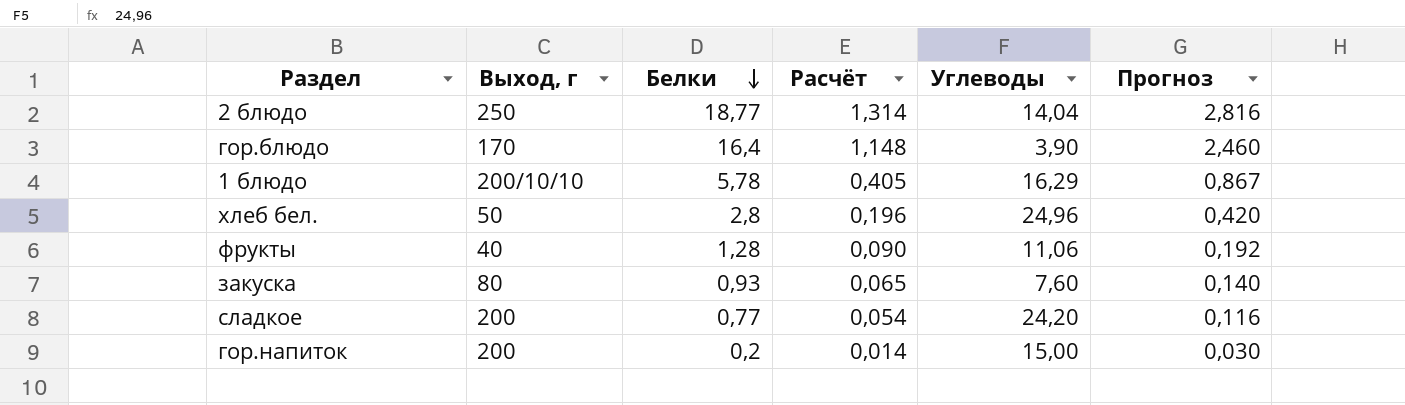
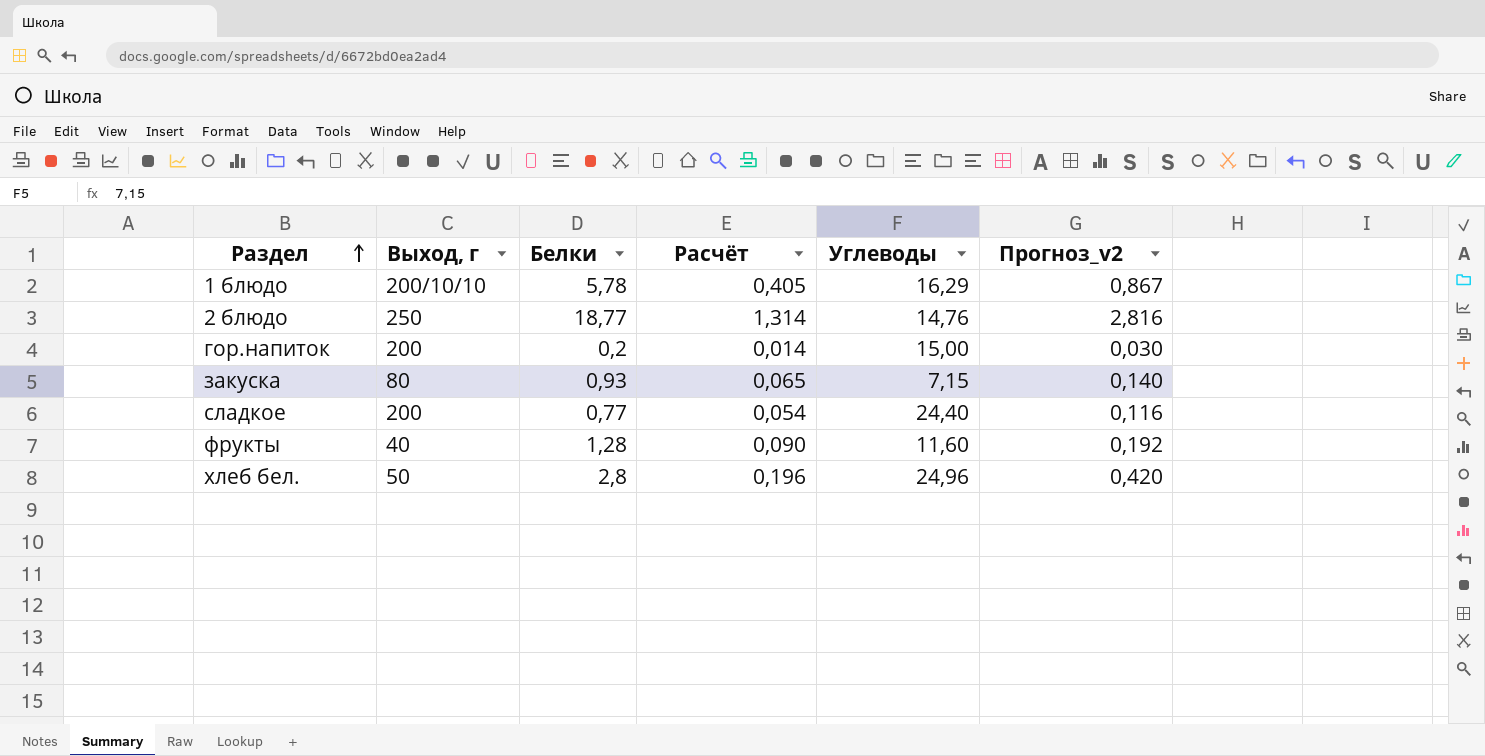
row order: Белки descending -> Раздел ascending
column name: Прогноз -> Прогноз_v2
row гор.блюдо: 170 | 16,4 | 1,148 | 3,90 | 2,460 -> none
2 блюдо | Углеводы: 14,04 -> 14,76
закуска | Углеводы: 7,60 -> 7,15
сладкое | Углеводы: 24,20 -> 24,40
фрукты | Углеводы: 11,06 -> 11,60

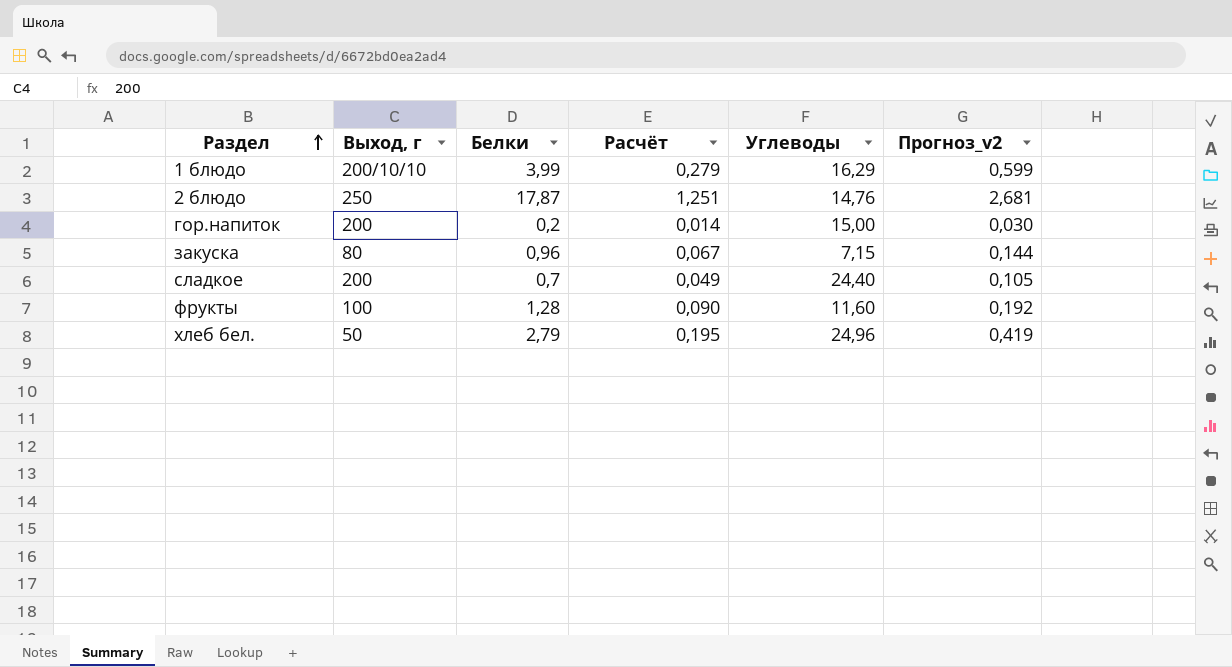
1 блюдо | Белки: 5,78 -> 3,99
1 блюдо | Расчёт: 0,405 -> 0,279
1 блюдо | Прогноз_v2: 0,867 -> 0,599
2 блюдо | Белки: 18,77 -> 17,87
2 блюдо | Расчёт: 1,314 -> 1,251
2 блюдо | Прогноз_v2: 2,816 -> 2,681
закуска | Белки: 0,93 -> 0,96
закуска | Расчёт: 0,065 -> 0,067
закуска | Прогноз_v2: 0,140 -> 0,144
сладкое | Белки: 0,77 -> 0,7
сладкое | Расчёт: 0,054 -> 0,049
сладкое | Прогноз_v2: 0,116 -> 0,105
фрукты | Выход, г: 40 -> 100
хлеб бел. | Белки: 2,8 -> 2,79
хлеб бел. | Расчёт: 0,196 -> 0,195
хлеб бел. | Прогноз_v2: 0,420 -> 0,419

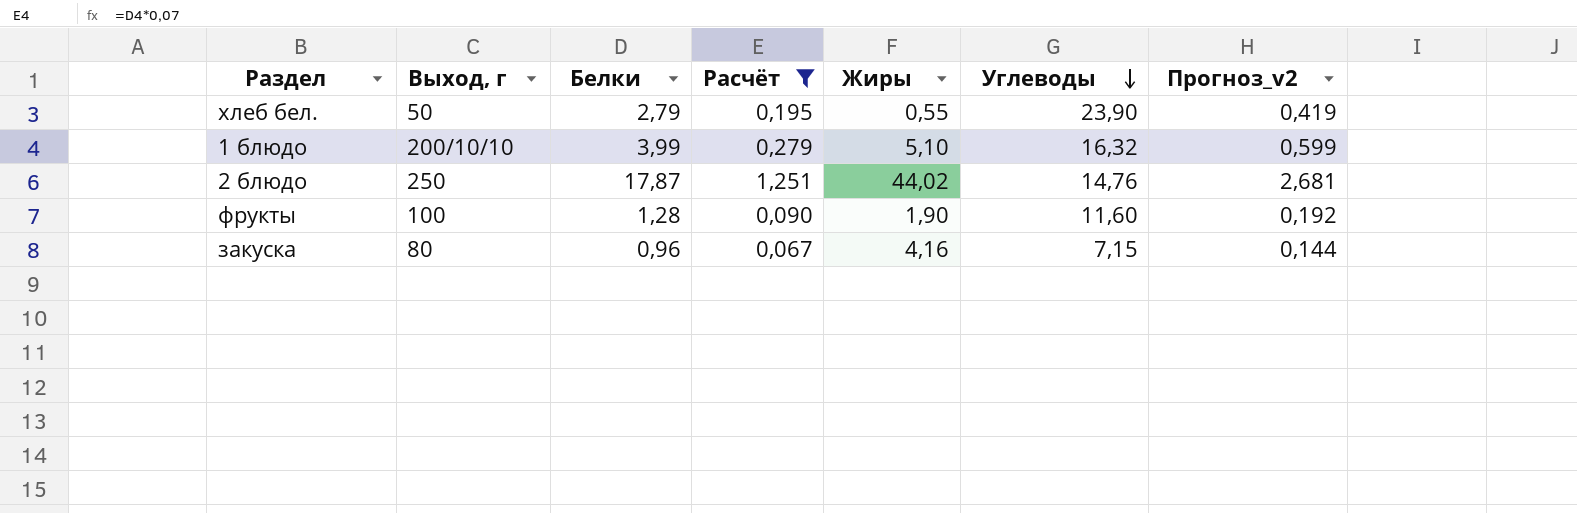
filter: none -> Расчёт >= 0,067
row order: Раздел ascending -> Углеводы descending
column Жиры | position: none -> 5
хлеб бел. | Углеводы: 24,96 -> 23,90
1 блюдо | Углеводы: 16,29 -> 16,32

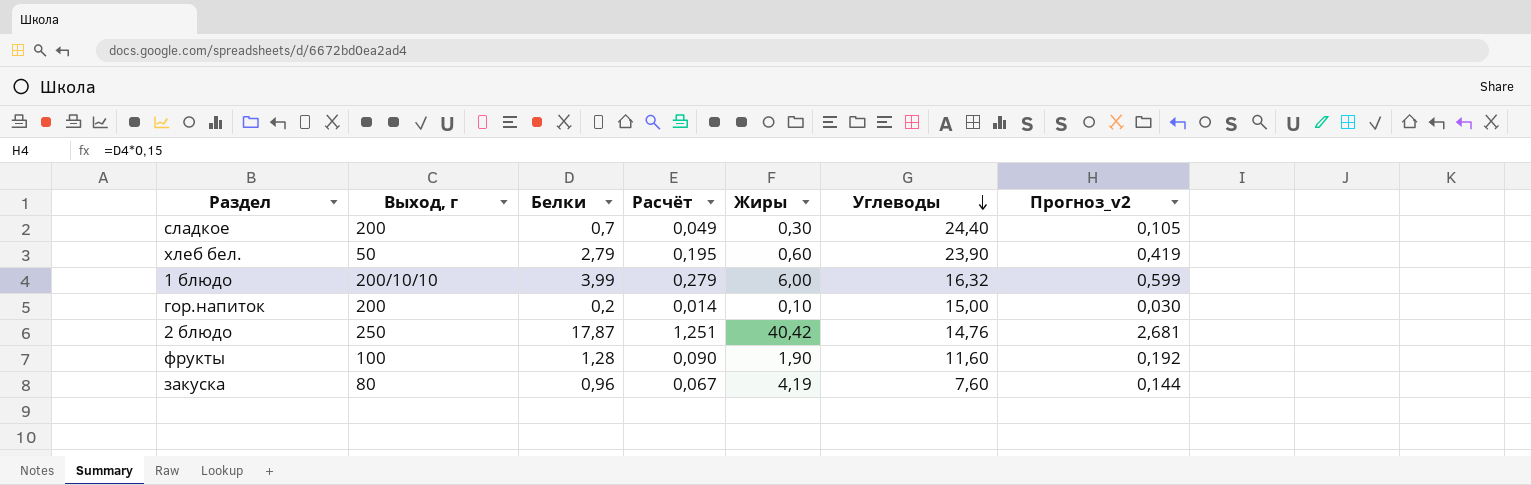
filter: Расчёт >= 0,067 -> none
хлеб бел. | Жиры: 0,55 -> 0,60
1 блюдо | Жиры: 5,10 -> 6,00
2 блюдо | Жиры: 44,02 -> 40,42
закуска | Жиры: 4,16 -> 4,19
закуска | Углеводы: 7,15 -> 7,60

